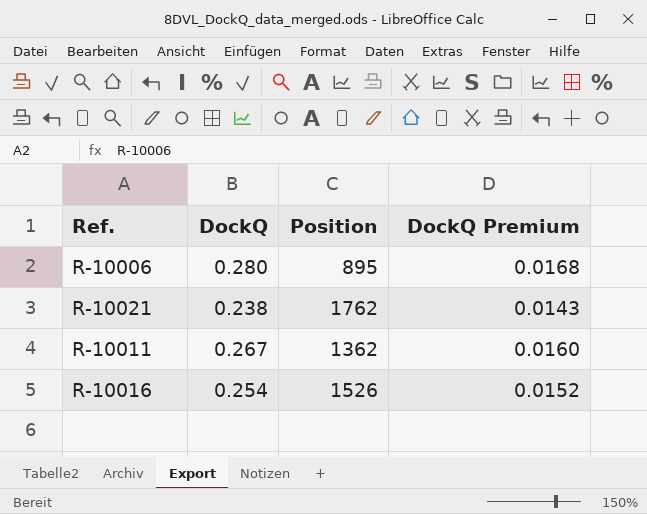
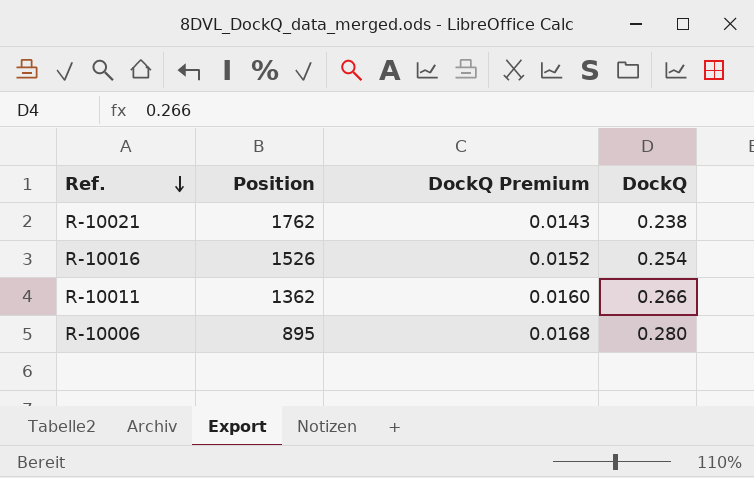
row order: none -> Ref. descending
column DockQ | position: 2 -> 4
R-10011 | DockQ: 0.267 -> 0.266

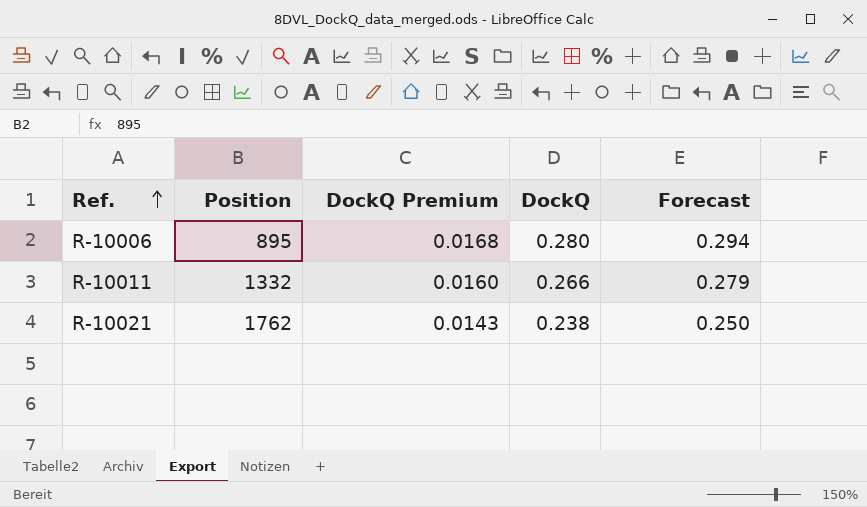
row order: Ref. descending -> Ref. ascending
column Forecast | formula: none -> [DockQ] * 1.05
row R-10016: 1526 | 0.0152 | 0.254 -> none
R-10011 | Position: 1362 -> 1332

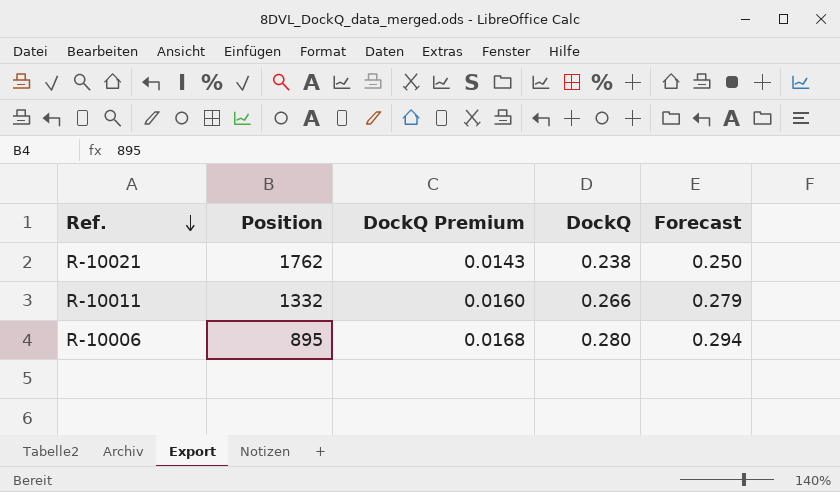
row order: Ref. ascending -> Ref. descending

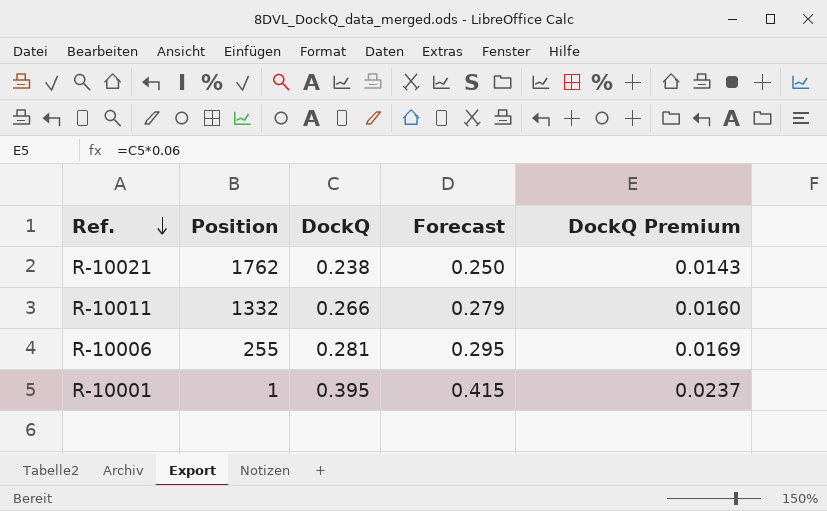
column DockQ Premium | position: 3 -> 5
R-10006 | Position: 895 -> 255
R-10006 | DockQ: 0.280 -> 0.281
R-10006 | Forecast: 0.294 -> 0.295
R-10006 | DockQ Premium: 0.0168 -> 0.0169
row R-10001: none -> 1 | 0.395 | 0.415 | 0.0237

